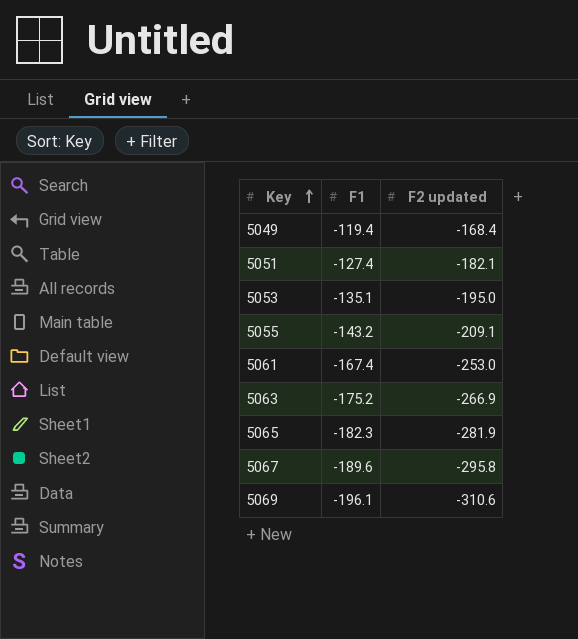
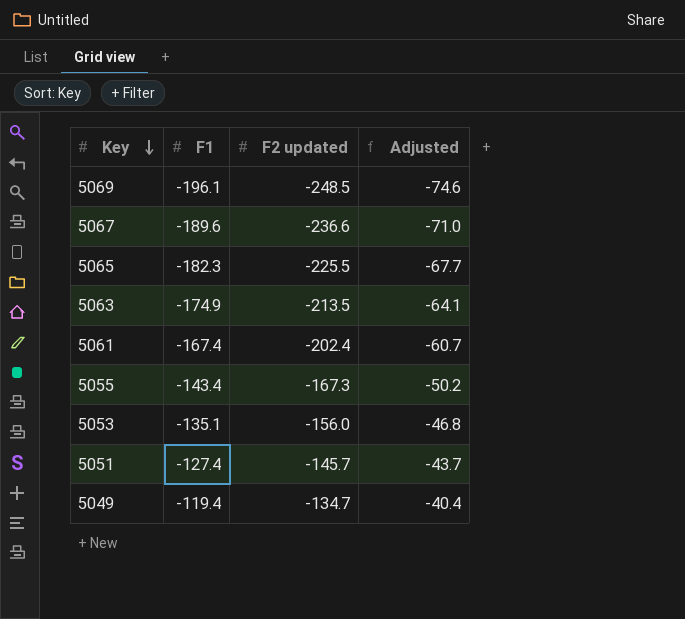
row order: Key ascending -> Key descending
column Adjusted | formula: none -> [F2 updated] * 0.3
5069 | F2 updated: -310.6 -> -248.5
5067 | F2 updated: -295.8 -> -236.6
5065 | F2 updated: -281.9 -> -225.5
5063 | F1: -175.2 -> -174.9
5063 | F2 updated: -266.9 -> -213.5
5061 | F2 updated: -253.0 -> -202.4
5055 | F1: -143.2 -> -143.4
5055 | F2 updated: -209.1 -> -167.3
5053 | F2 updated: -195.0 -> -156.0
5051 | F2 updated: -182.1 -> -145.7
5049 | F2 updated: -168.4 -> -134.7

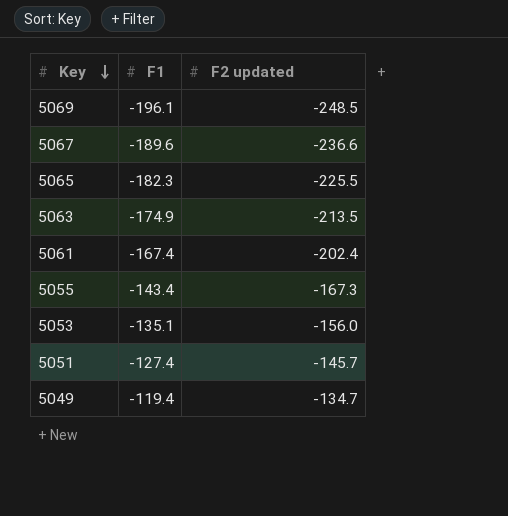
column Adjusted | formula: [F2 updated] * 0.3 -> none

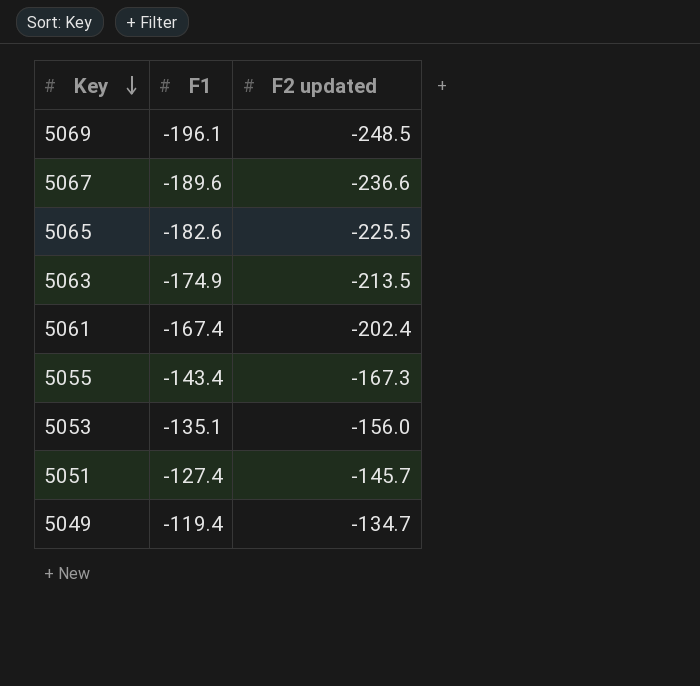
5065 | F1: -182.3 -> -182.6

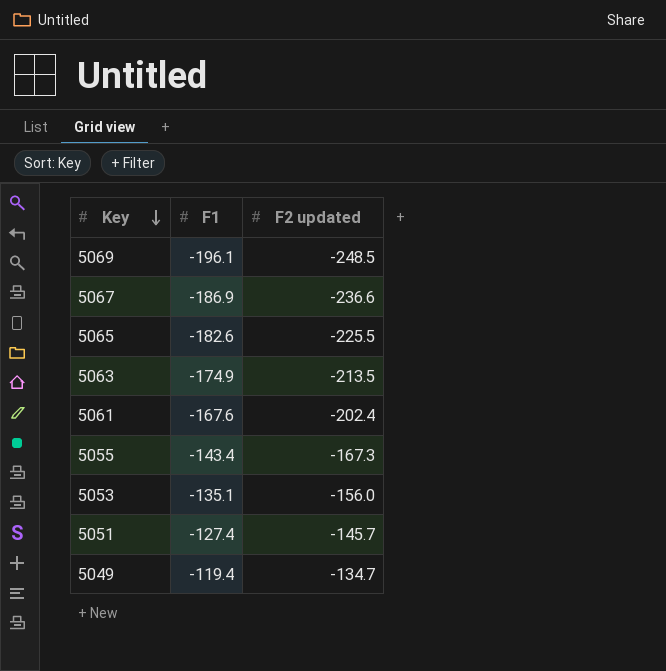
5067 | F1: -189.6 -> -186.9
5061 | F1: -167.4 -> -167.6

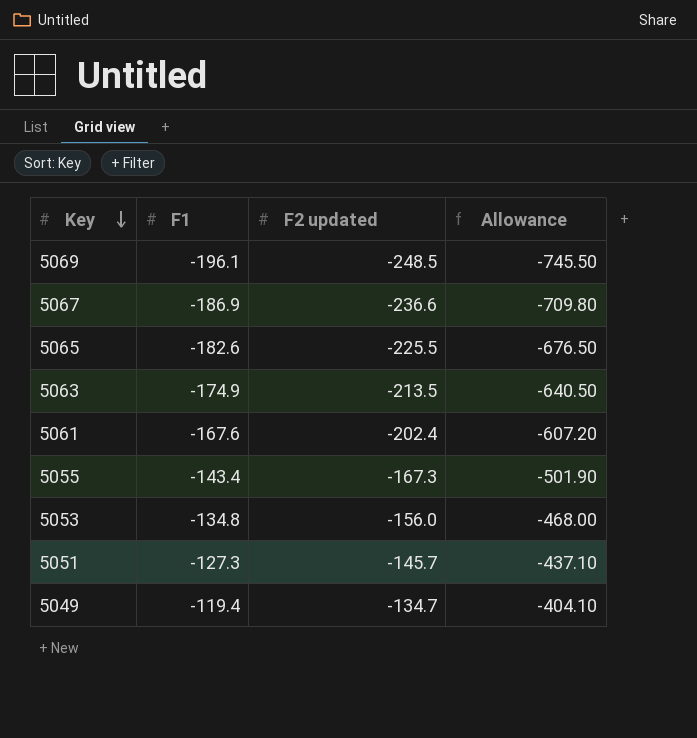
column Allowance | formula: none -> [F2 updated] * 3
5053 | F1: -135.1 -> -134.8
5051 | F1: -127.4 -> -127.3

